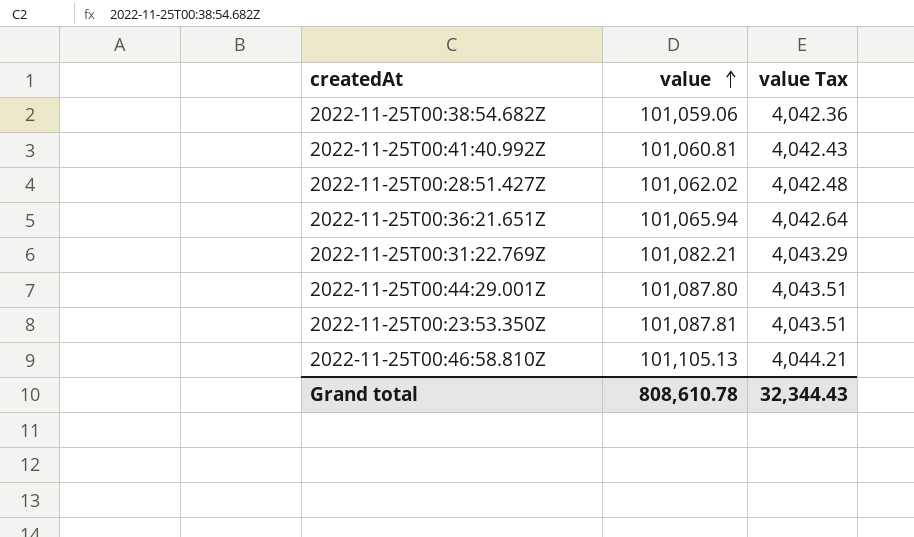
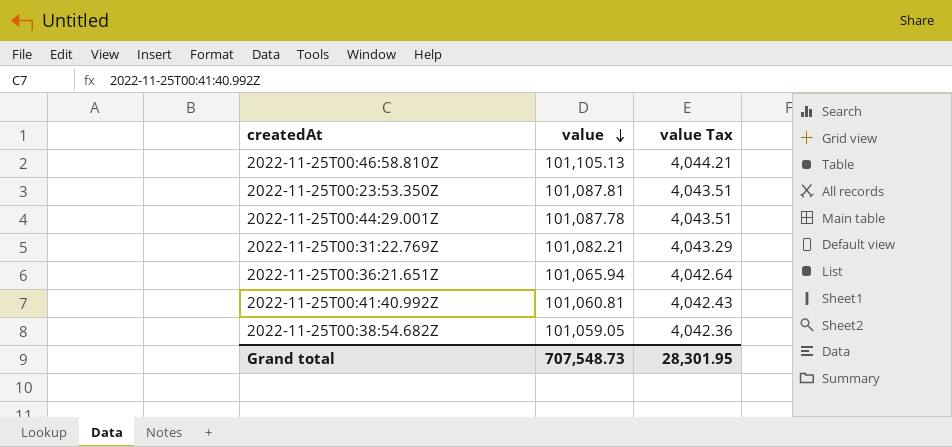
row order: value ascending -> value descending
row 2022-11-25T00:28:51.427Z: 101,062.02 | 4,042.48 -> none
2022-11-25T00:44:29.001Z | value: 101,087.80 -> 101,087.78
2022-11-25T00:38:54.682Z | value: 101,059.06 -> 101,059.05
Grand total | value: 808,610.78 -> 707,548.73
Grand total | value Tax: 32,344.43 -> 28,301.95

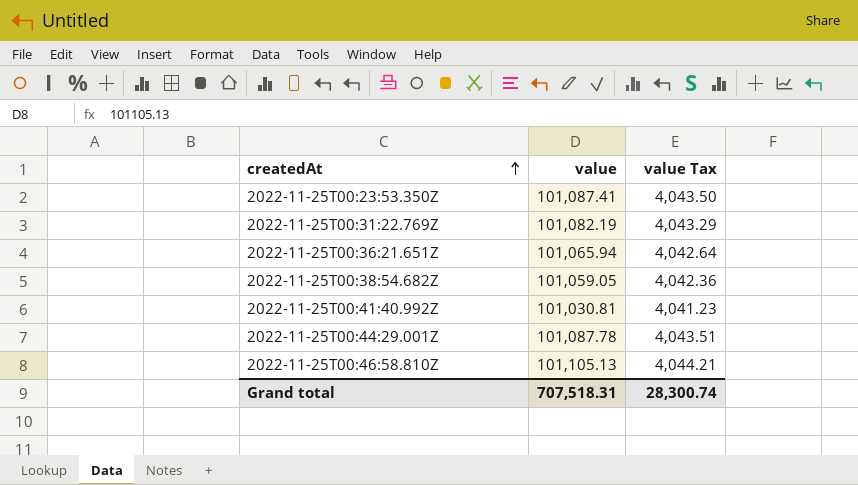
row order: value descending -> createdAt ascending
2022-11-25T00:23:53.350Z | value: 101,087.81 -> 101,087.41
2022-11-25T00:23:53.350Z | value Tax: 4,043.51 -> 4,043.50
2022-11-25T00:31:22.769Z | value: 101,082.21 -> 101,082.19
2022-11-25T00:41:40.992Z | value: 101,060.81 -> 101,030.81
2022-11-25T00:41:40.992Z | value Tax: 4,042.43 -> 4,041.23
Grand total | value: 707,548.73 -> 707,518.31
Grand total | value Tax: 28,301.95 -> 28,300.74

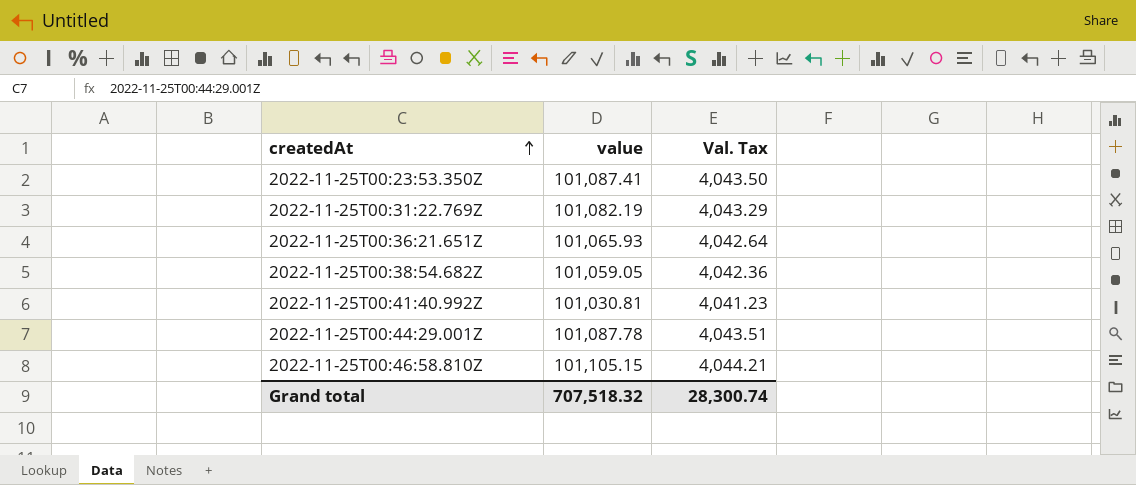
column name: value Tax -> Val. Tax
2022-11-25T00:36:21.651Z | value: 101,065.94 -> 101,065.93
2022-11-25T00:46:58.810Z | value: 101,105.13 -> 101,105.15
Grand total | value: 707,518.31 -> 707,518.32

